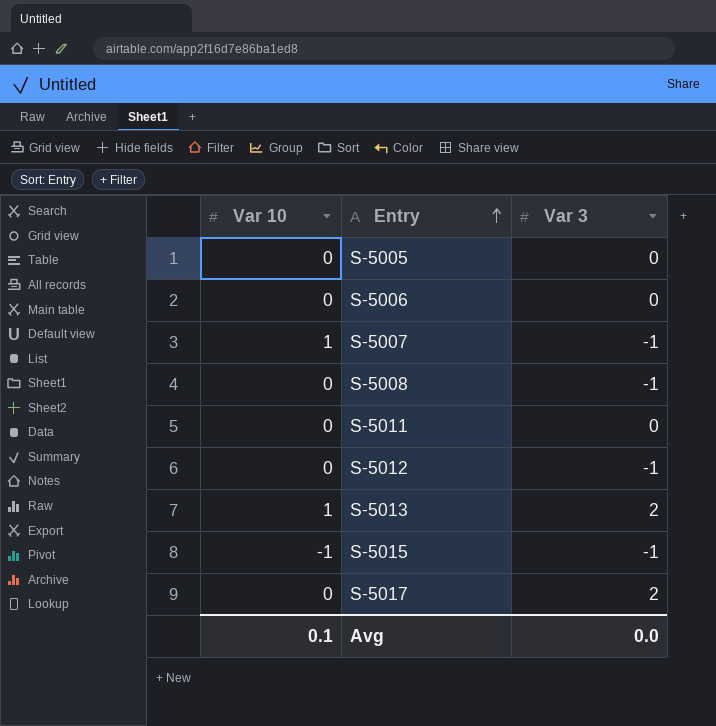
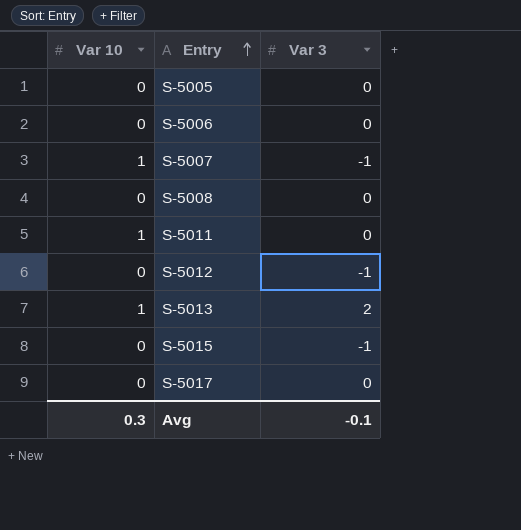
S-5008 | Var 3: -1 -> 0
S-5011 | Var 10: 0 -> 1
S-5015 | Var 10: -1 -> 0
S-5017 | Var 3: 2 -> 0
Avg | Var 10: 0.1 -> 0.3
Avg | Var 3: 0.0 -> -0.1

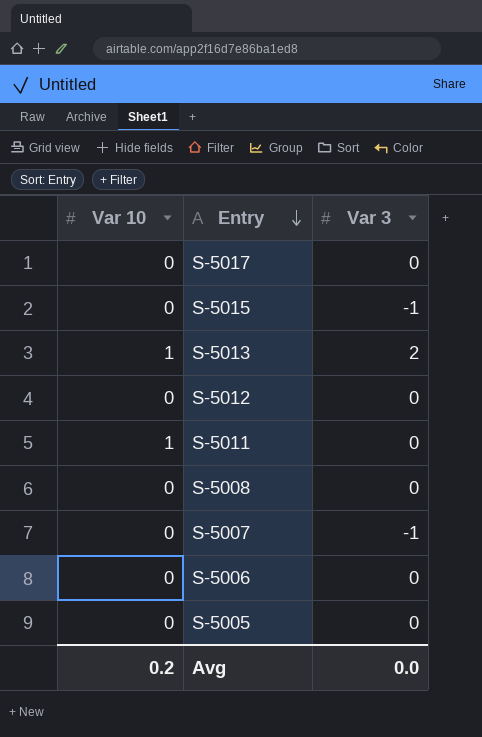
row order: Entry ascending -> Entry descending
S-5012 | Var 3: -1 -> 0
S-5007 | Var 10: 1 -> 0
Avg | Var 10: 0.3 -> 0.2
Avg | Var 3: -0.1 -> 0.0

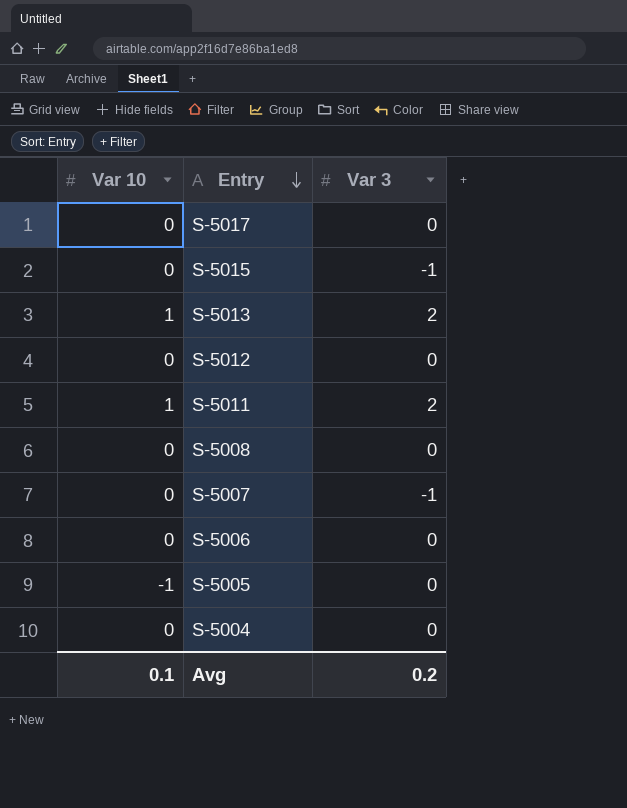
S-5011 | Var 3: 0 -> 2
S-5005 | Var 10: 0 -> -1
row S-5004: none -> 0 | 0
Avg | Var 10: 0.2 -> 0.1
Avg | Var 3: 0.0 -> 0.2

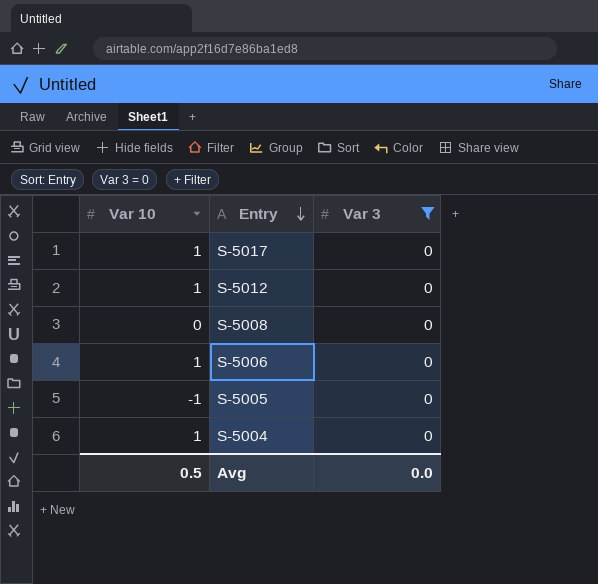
filter: none -> Var 3 = 0
S-5017 | Var 10: 0 -> 1
S-5012 | Var 10: 0 -> 1
S-5006 | Var 10: 0 -> 1
S-5004 | Var 10: 0 -> 1
Avg | Var 10: 0.1 -> 0.5
Avg | Var 3: 0.2 -> 0.0

